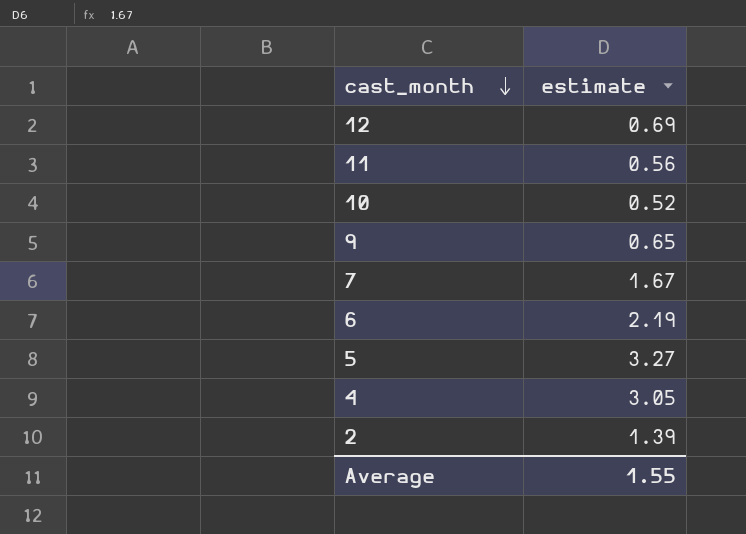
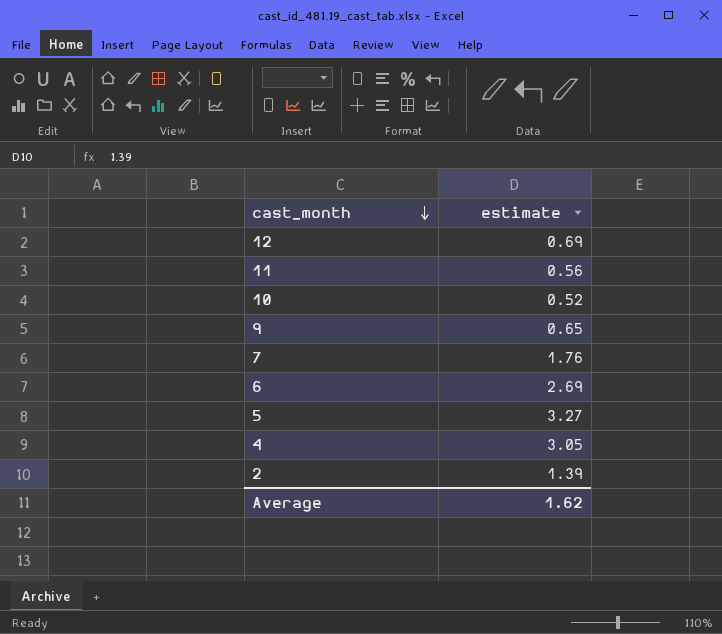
7 | estimate: 1.67 -> 1.76
6 | estimate: 2.19 -> 2.69
Average | estimate: 1.55 -> 1.62

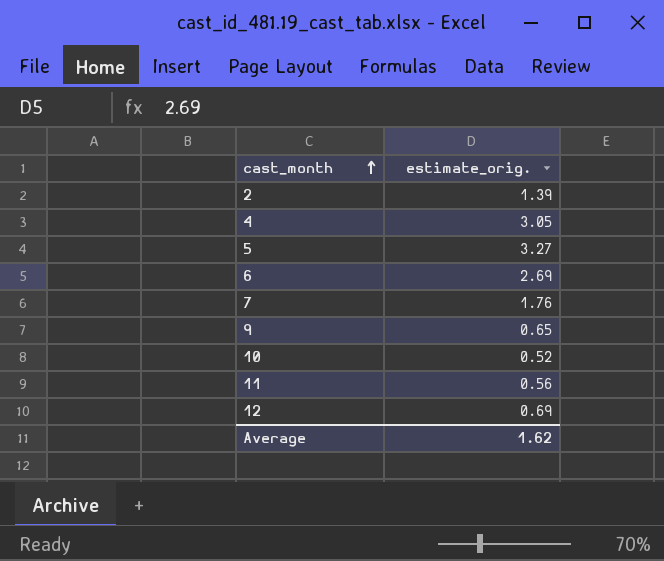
row order: cast_month descending -> cast_month ascending
column name: estimate -> estimate_orig.

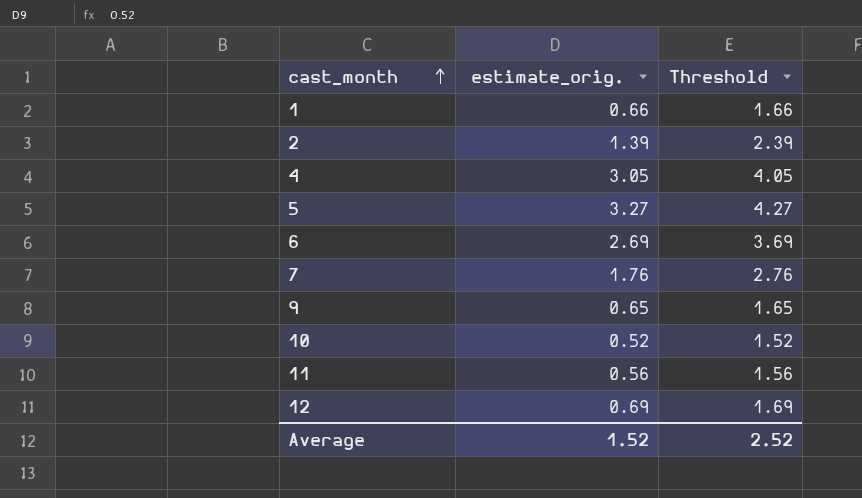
column Threshold | formula: none -> [estimate_orig.] + 1
row 1: none -> 0.66 | 1.66
Average | estimate_orig.: 1.62 -> 1.52

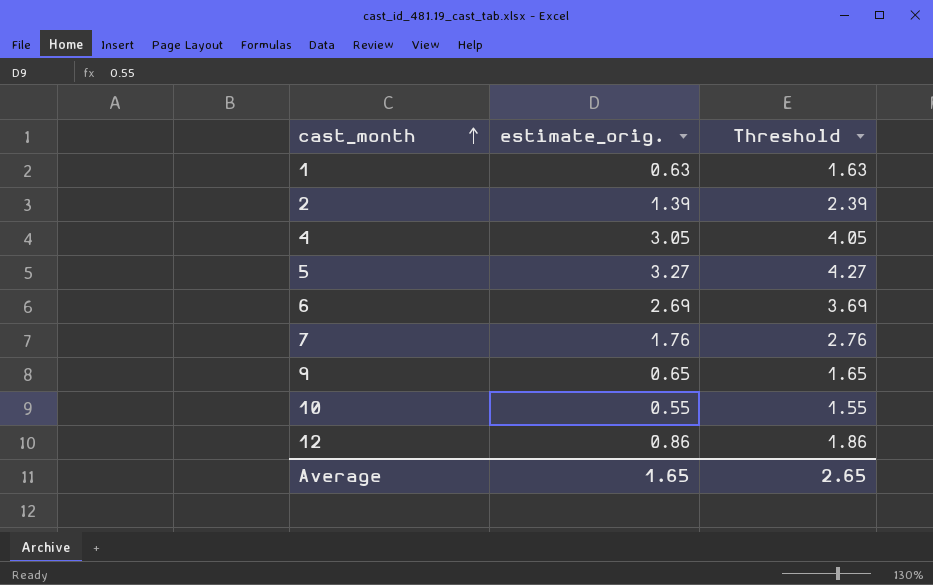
row 11: 0.56 | 1.56 -> none
1 | estimate_orig.: 0.66 -> 0.63
1 | Threshold: 1.66 -> 1.63
10 | estimate_orig.: 0.52 -> 0.55
10 | Threshold: 1.52 -> 1.55
12 | estimate_orig.: 0.69 -> 0.86
12 | Threshold: 1.69 -> 1.86
Average | estimate_orig.: 1.52 -> 1.65
Average | Threshold: 2.52 -> 2.65

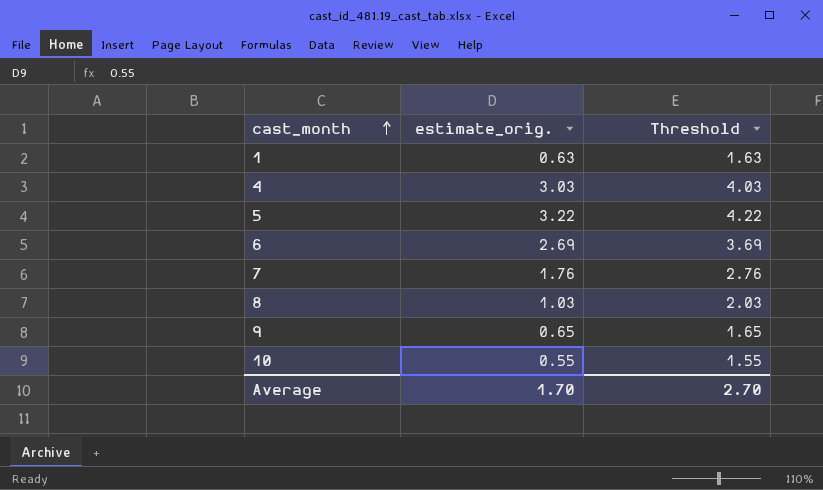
row 2: 1.39 | 2.39 -> none
row 12: 0.86 | 1.86 -> none
4 | estimate_orig.: 3.05 -> 3.03
4 | Threshold: 4.05 -> 4.03
5 | estimate_orig.: 3.27 -> 3.22
5 | Threshold: 4.27 -> 4.22
row 8: none -> 1.03 | 2.03
Average | estimate_orig.: 1.65 -> 1.70
Average | Threshold: 2.65 -> 2.70

